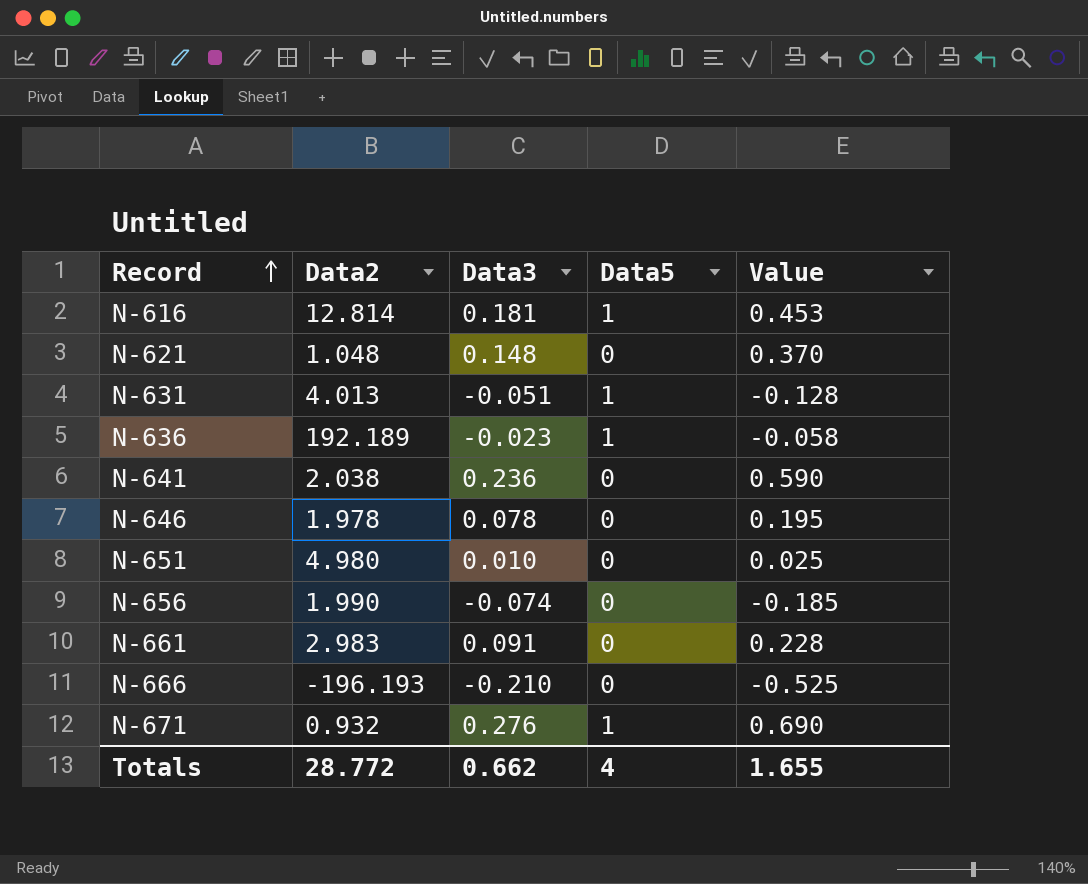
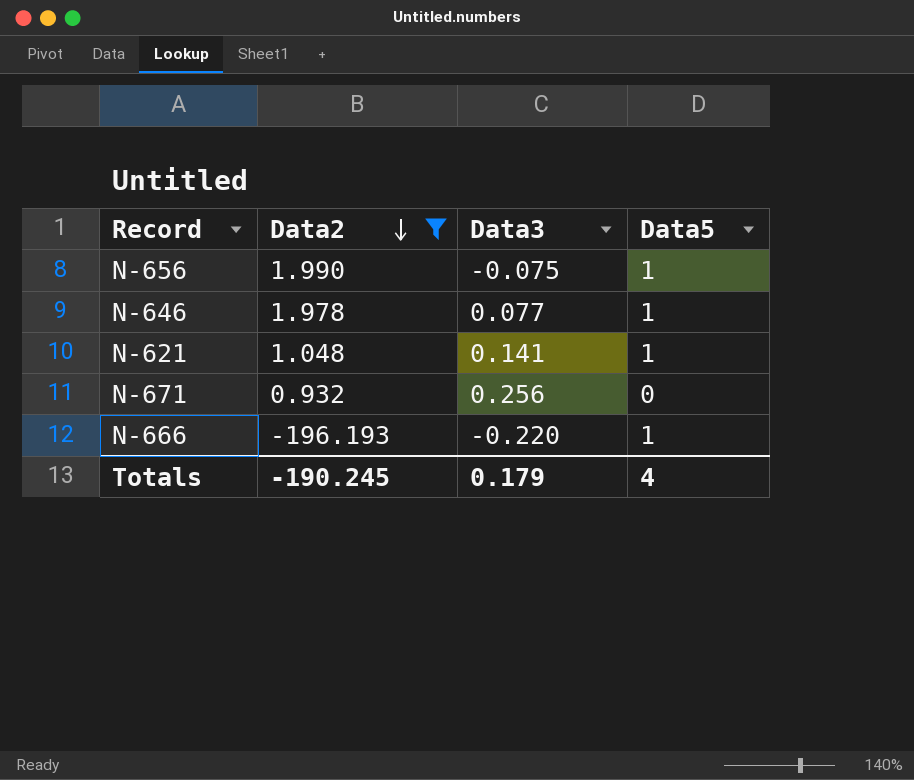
filter: none -> Data2 <= 1.990
row order: Record ascending -> Data2 descending
column Value | formula: [Data3] * 2.5 -> none
N-656 | Data3: -0.074 -> -0.075
N-656 | Data5: 0 -> 1
N-646 | Data3: 0.078 -> 0.077
N-646 | Data5: 0 -> 1
N-621 | Data3: 0.148 -> 0.141
N-621 | Data5: 0 -> 1
N-671 | Data3: 0.276 -> 0.256
N-671 | Data5: 1 -> 0
N-666 | Data3: -0.210 -> -0.220
N-666 | Data5: 0 -> 1
Totals | Data2: 28.772 -> -190.245
Totals | Data3: 0.662 -> 0.179

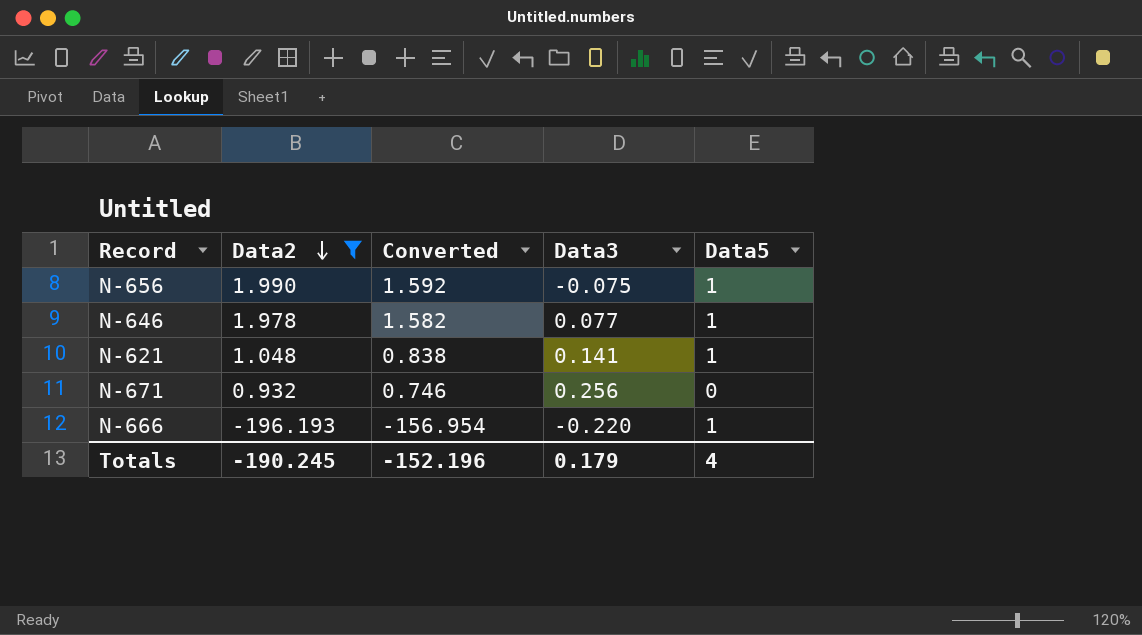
column Converted | formula: none -> [Data2] * 0.8

